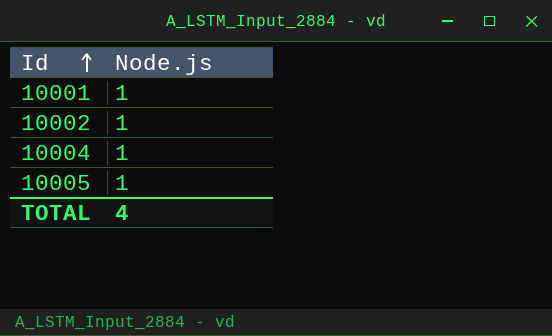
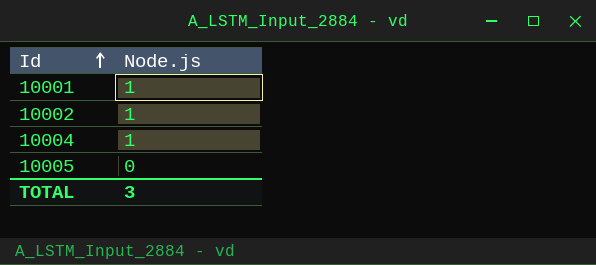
10005 | Node.js: 1 -> 0
TOTAL | Node.js: 4 -> 3

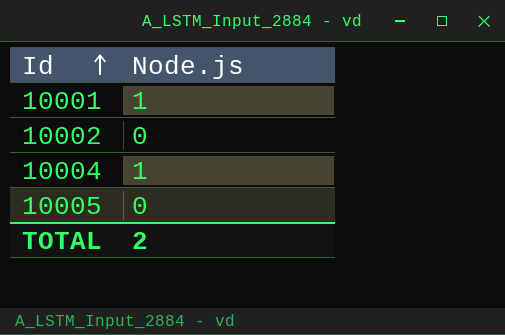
10002 | Node.js: 1 -> 0
TOTAL | Node.js: 3 -> 2

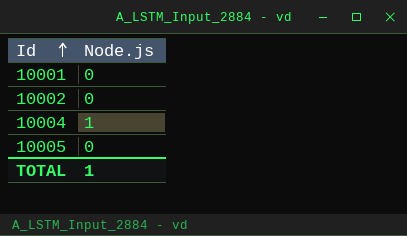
10001 | Node.js: 1 -> 0
TOTAL | Node.js: 2 -> 1

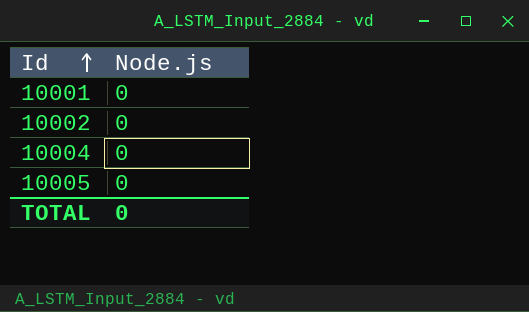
10004 | Node.js: 1 -> 0
TOTAL | Node.js: 1 -> 0

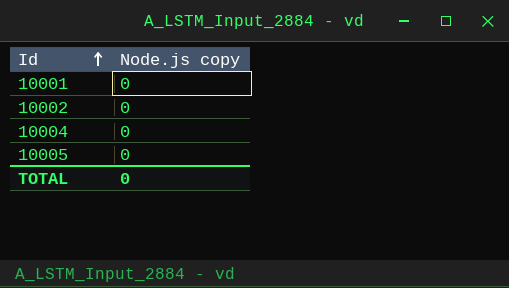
column name: Node.js -> Node.js copy

